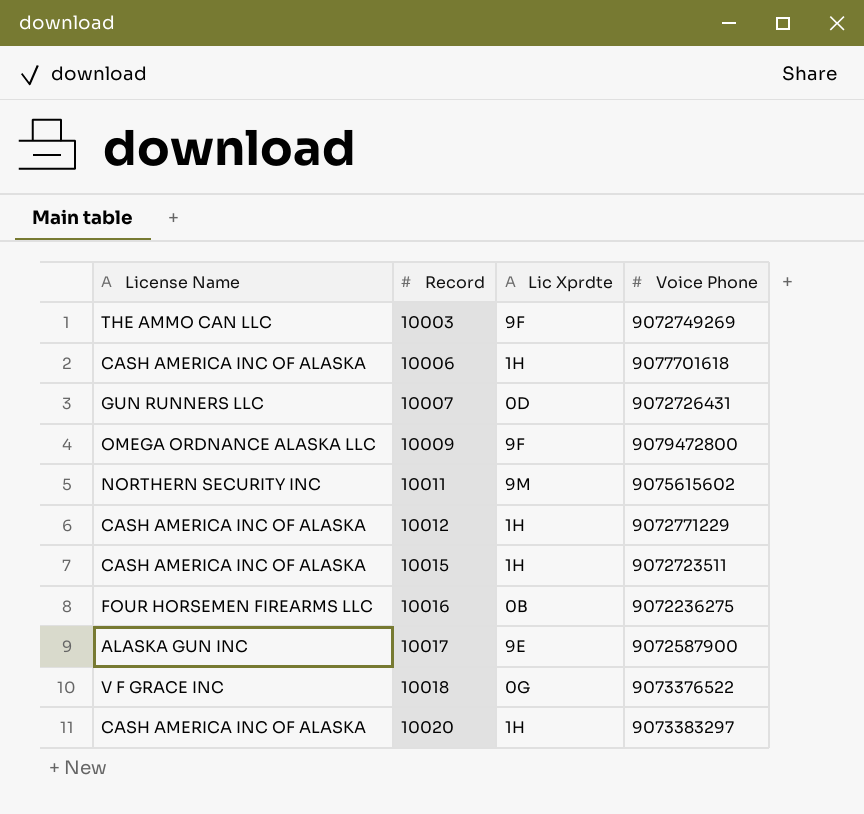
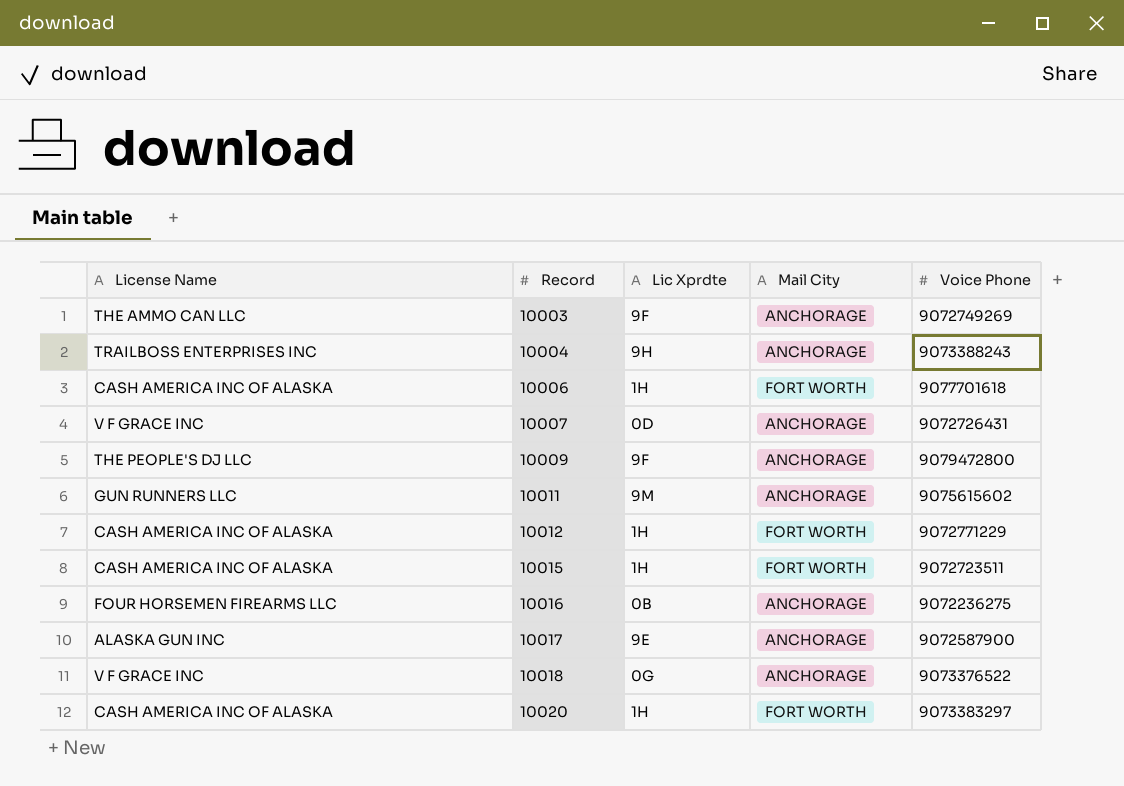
column Mail City | position: none -> 4
row 10004: none -> TRAILBOSS ENTERPRISES INC | 9H | ANCHORAGE | 9073388243
10007 | License Name: GUN RUNNERS LLC -> V F GRACE INC
10009 | License Name: OMEGA ORDNANCE ALASKA LLC -> THE PEOPLE'S DJ LLC
10011 | License Name: NORTHERN SECURITY INC -> GUN RUNNERS LLC

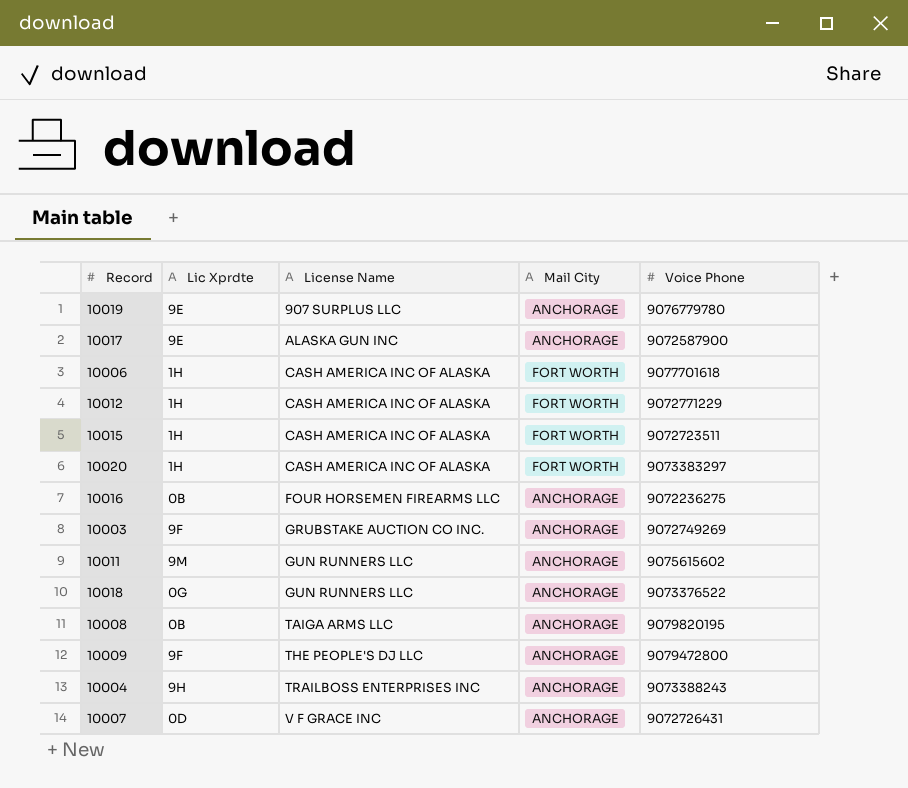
row order: Record ascending -> License Name ascending
column License Name | position: 1 -> 3
row 10019: none -> 9E | 907 SURPLUS LLC | ANCHORAGE | 9076779780
10003 | License Name: THE AMMO CAN LLC -> GRUBSTAKE AUCTION CO INC.
10018 | License Name: V F GRACE INC -> GUN RUNNERS LLC
row 10008: none -> 0B | TAIGA ARMS LLC | ANCHORAGE | 9079820195

